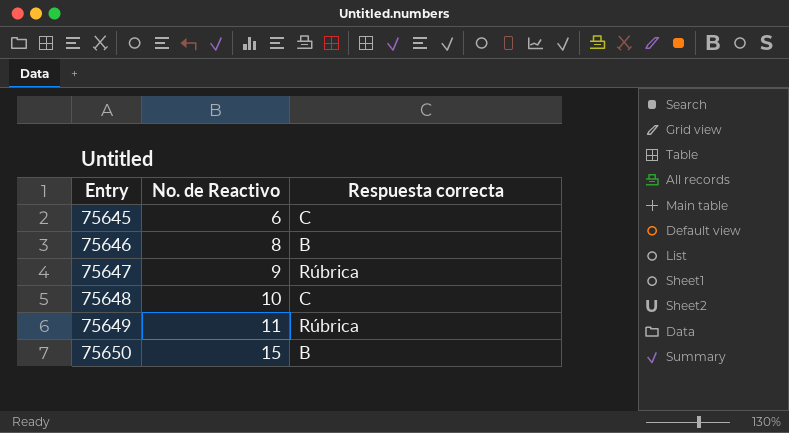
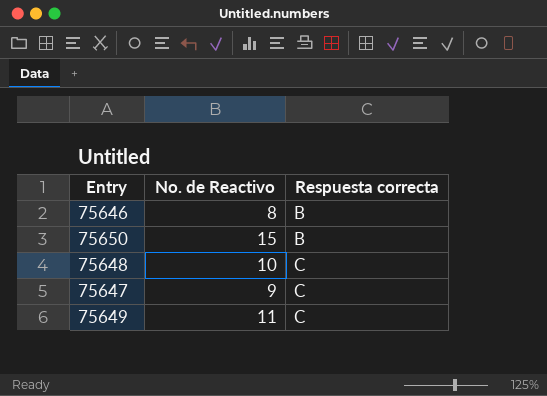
row order: Entry ascending -> Respuesta correcta ascending
row 75645: 6 | C -> none
75647 | Respuesta correcta: Rúbrica -> C
75649 | Respuesta correcta: Rúbrica -> C

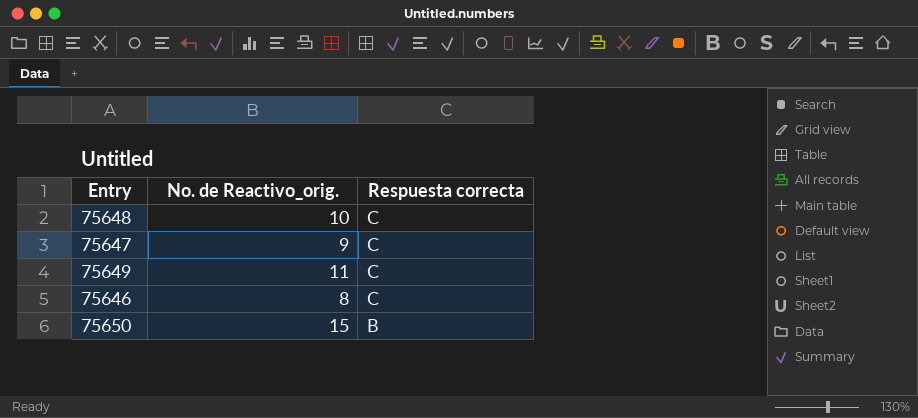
row order: Respuesta correcta ascending -> Respuesta correcta descending
column name: No. de Reactivo -> No. de Reactivo_orig.
75646 | Respuesta correcta: B -> C

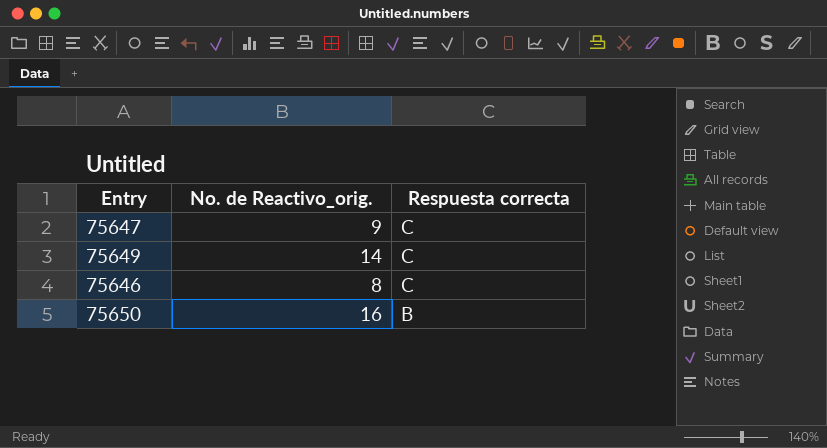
row 75648: 10 | C -> none
75649 | No. de Reactivo_orig.: 11 -> 14
75650 | No. de Reactivo_orig.: 15 -> 16

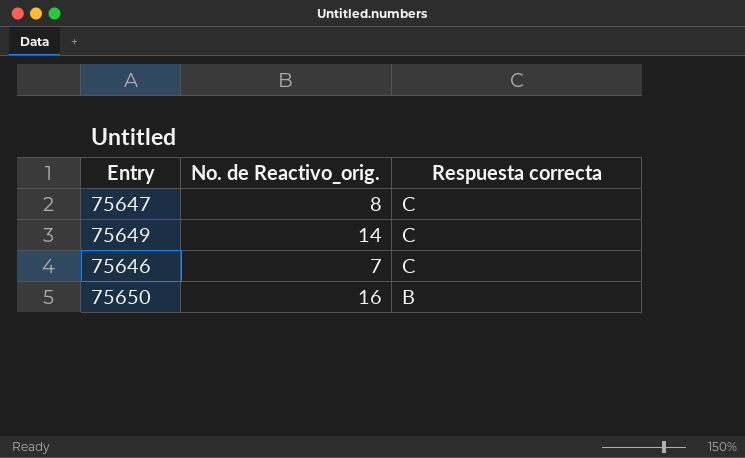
75647 | No. de Reactivo_orig.: 9 -> 8
75646 | No. de Reactivo_orig.: 8 -> 7

